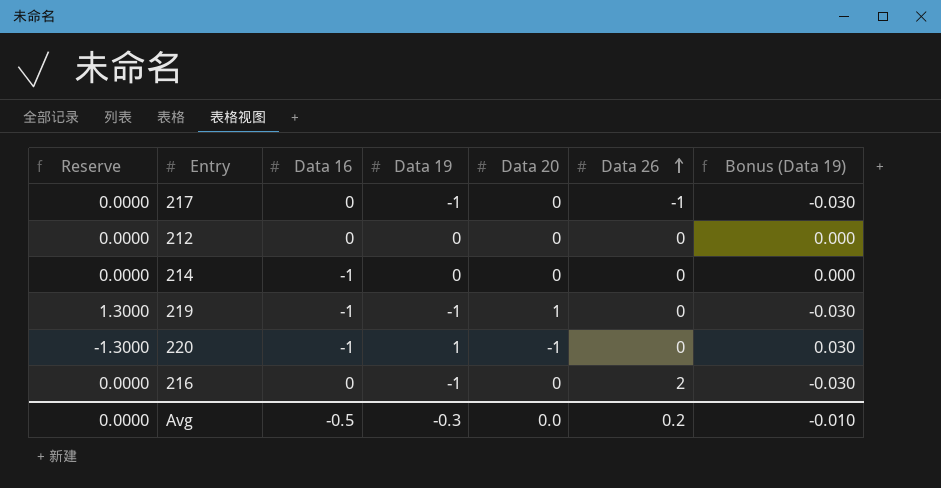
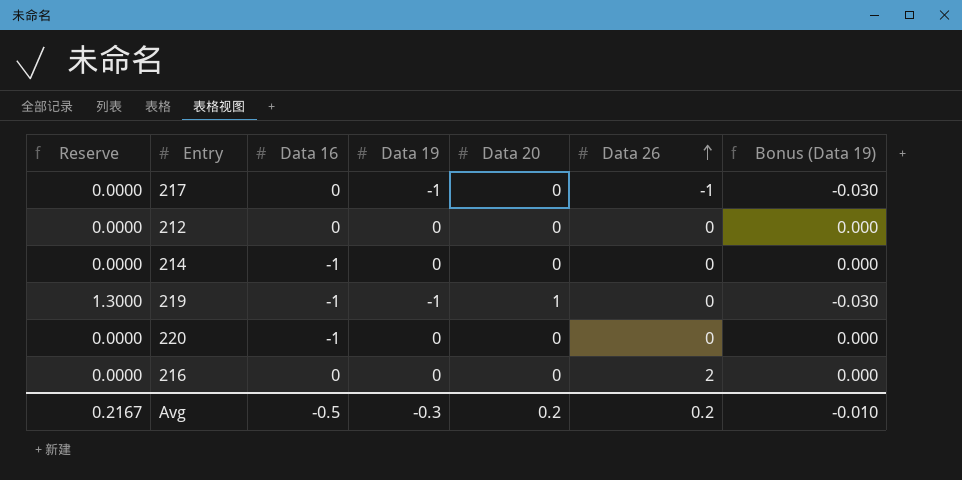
220 | Reserve: -1.3000 -> 0.0000
220 | Data 19: 1 -> 0
220 | Data 20: -1 -> 0
220 | Bonus (Data 19): 0.030 -> 0.000
216 | Data 19: -1 -> 0
216 | Bonus (Data 19): -0.030 -> 0.000
Avg | Reserve: 0.0000 -> 0.2167
Avg | Data 20: 0.0 -> 0.2

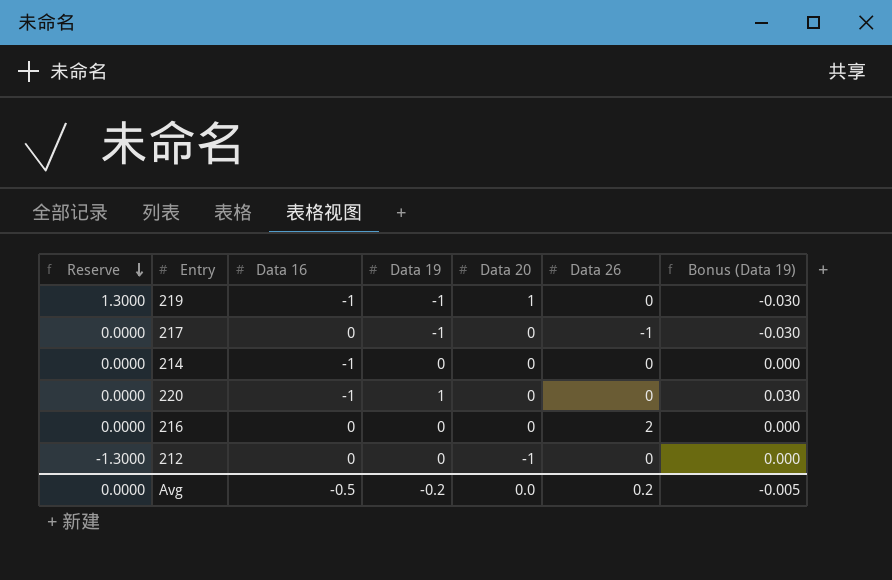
row order: Data 26 ascending -> Reserve descending
220 | Data 19: 0 -> 1
220 | Bonus (Data 19): 0.000 -> 0.030
212 | Reserve: 0.0000 -> -1.3000
212 | Data 20: 0 -> -1
Avg | Reserve: 0.2167 -> 0.0000
Avg | Data 19: -0.3 -> -0.2
Avg | Data 20: 0.2 -> 0.0
Avg | Bonus (Data 19): -0.010 -> -0.005

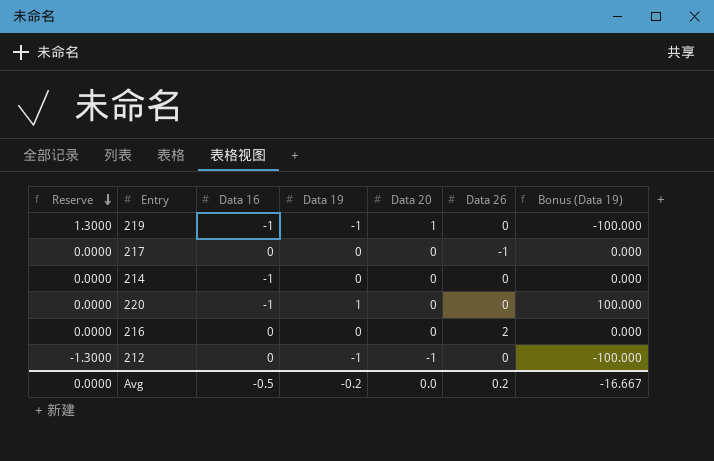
column Bonus (Data 19) | formula: [Data 19] * 0.03 -> [Data 19] * 100
217 | Data 19: -1 -> 0
212 | Data 19: 0 -> -1
Avg | Bonus (Data 19): -0.005 -> -16.667

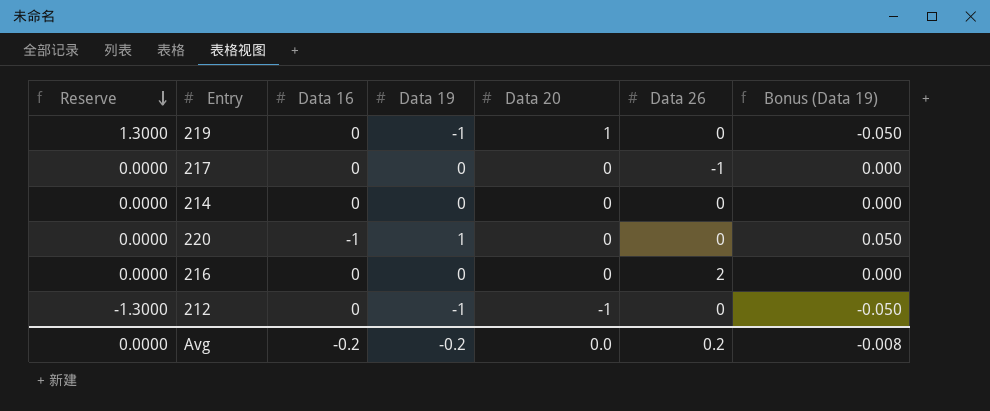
column Bonus (Data 19) | formula: [Data 19] * 100 -> [Data 19] * 0.05
219 | Data 16: -1 -> 0
214 | Data 16: -1 -> 0
Avg | Data 16: -0.5 -> -0.2
Avg | Bonus (Data 19): -16.667 -> -0.008

